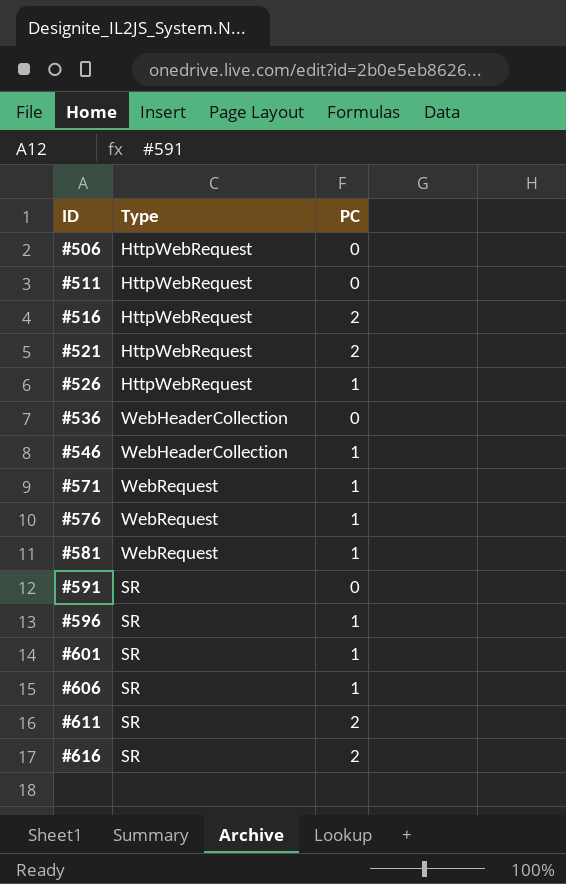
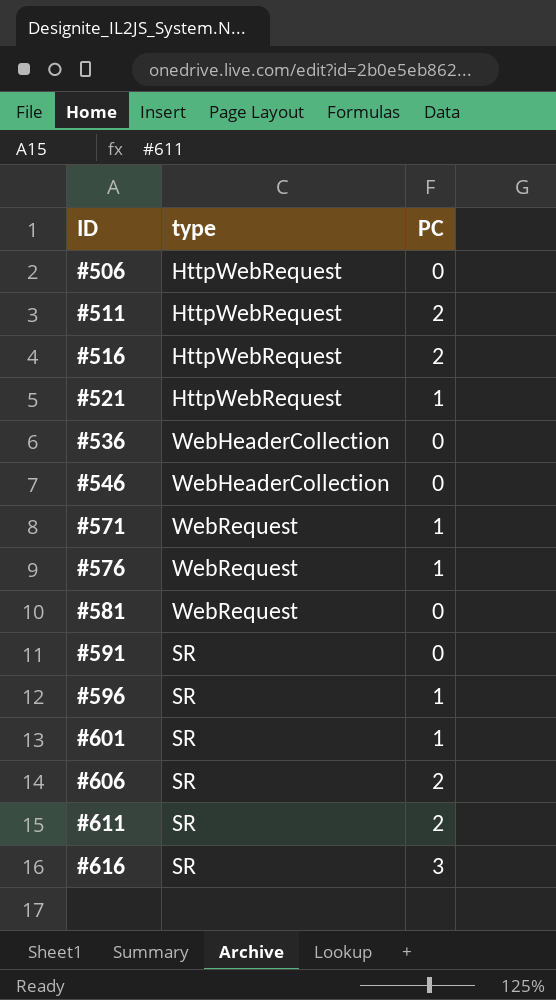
column name: Type -> type
row #526: HttpWebRequest | 1 -> none
#511 | PC: 0 -> 2
#521 | PC: 2 -> 1
#546 | PC: 1 -> 0
#581 | PC: 1 -> 0
#606 | PC: 1 -> 2
#616 | PC: 2 -> 3

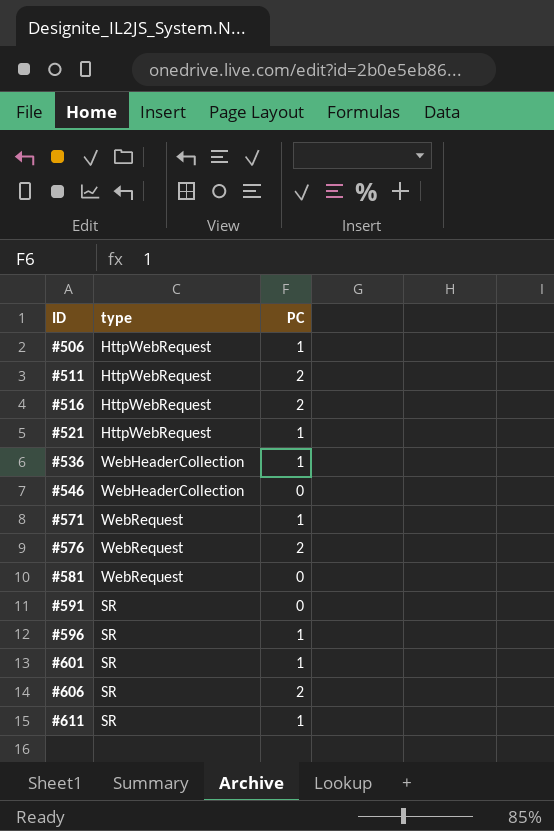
row #616: SR | 3 -> none
#506 | PC: 0 -> 1
#536 | PC: 0 -> 1
#576 | PC: 1 -> 2
#611 | PC: 2 -> 1

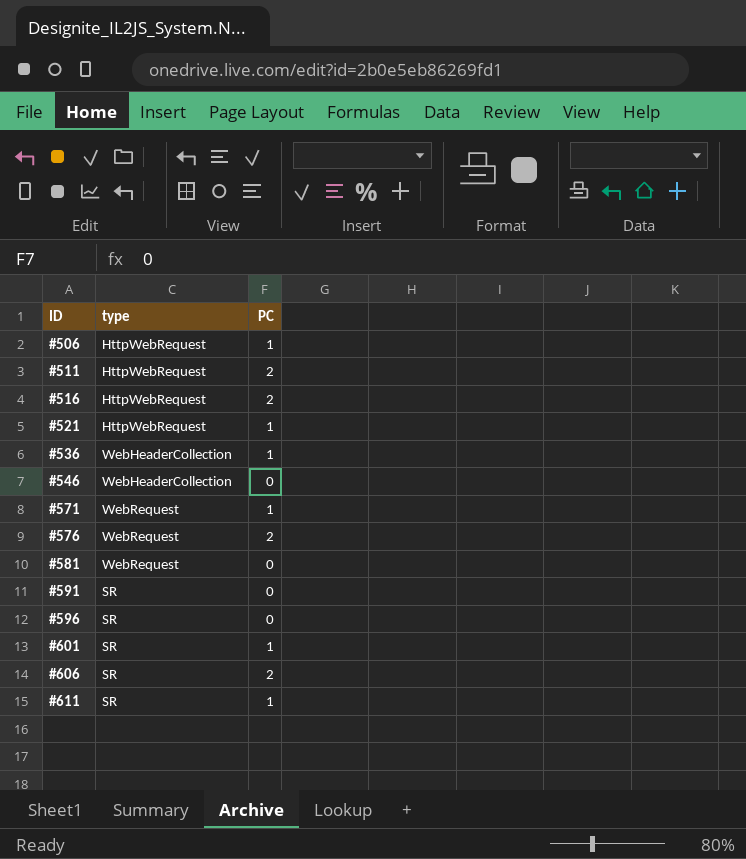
#596 | PC: 1 -> 0

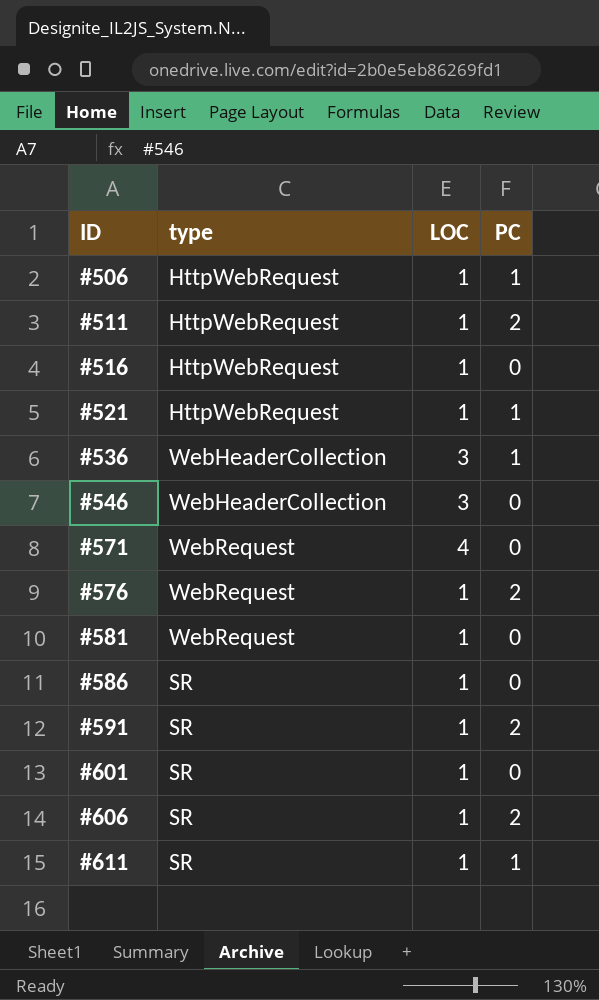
column LOC | position: none -> 3
row #596: SR | 0 -> none
#516 | PC: 2 -> 0
#571 | PC: 1 -> 0
row #586: none -> SR | 1 | 0
#591 | PC: 0 -> 2
#601 | PC: 1 -> 0

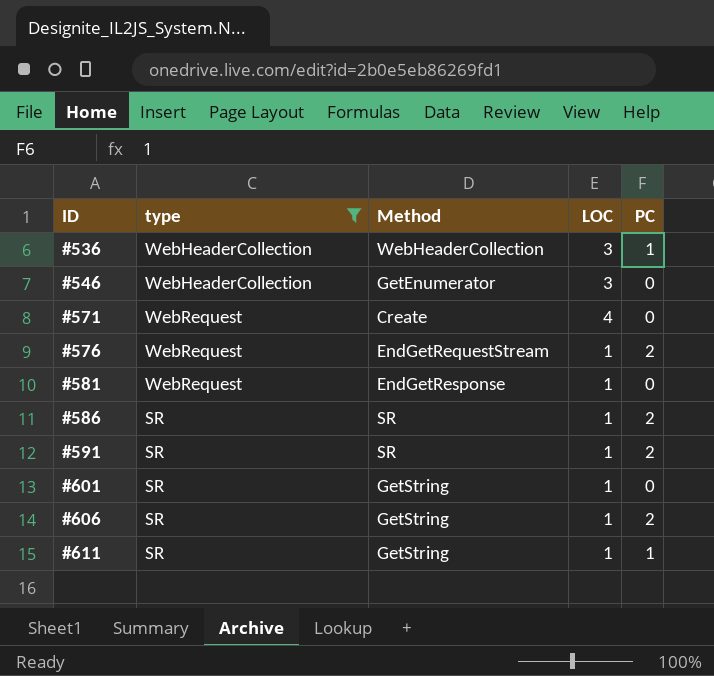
filter: none -> type != HttpWebRequest
column Method | position: none -> 3
#586 | PC: 0 -> 2

